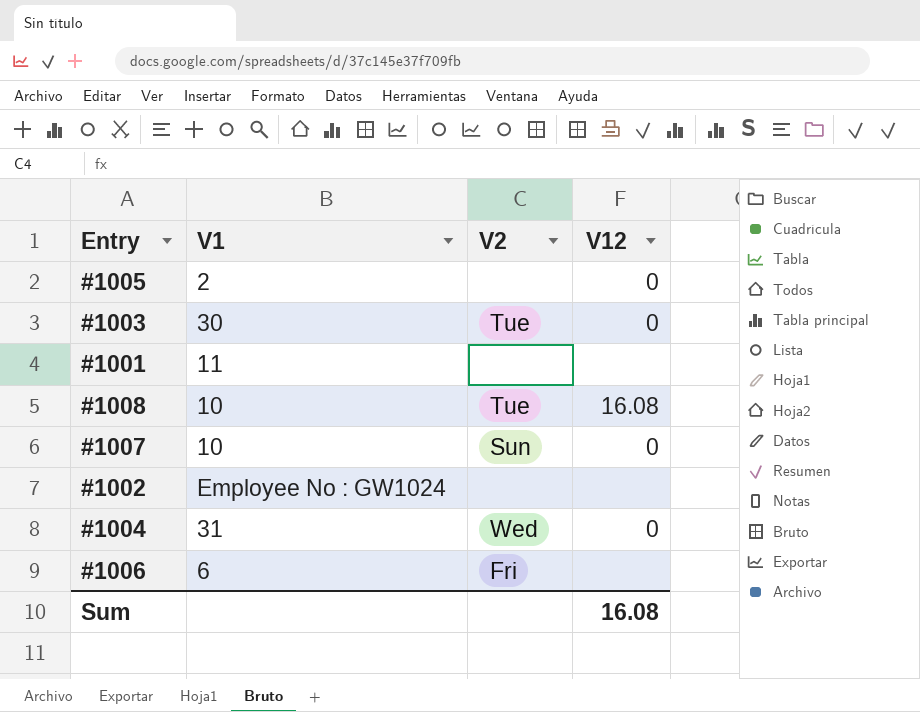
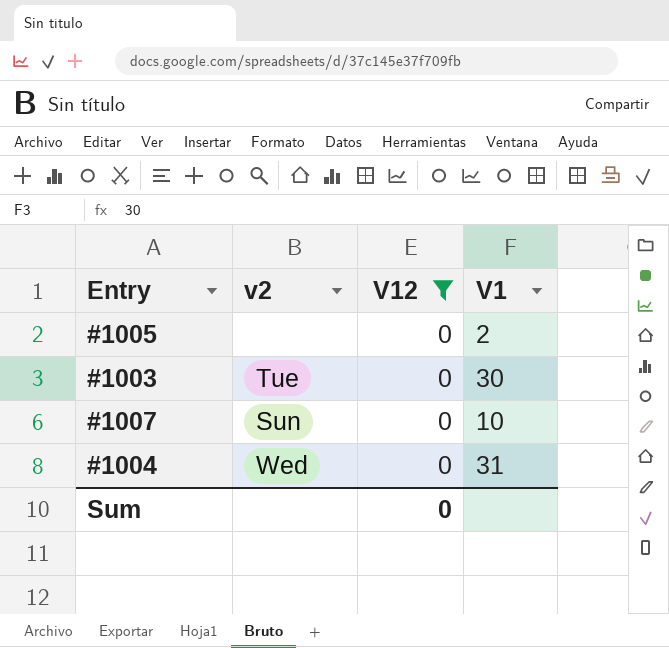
filter: none -> V12 = 0
column name: V2 -> v2
column V1 | position: 2 -> 4
Sum | V12: 16.08 -> 0

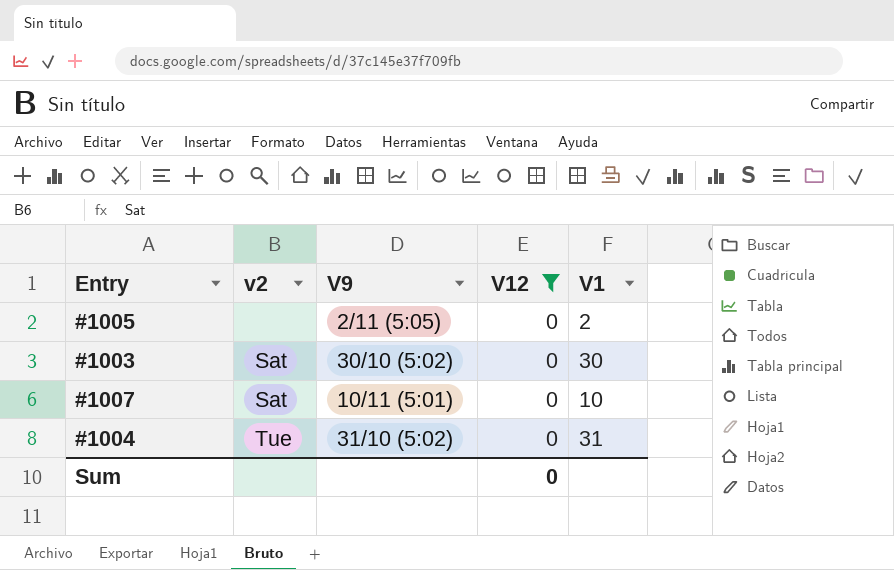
column V9 | position: none -> 3
#1003 | v2: Tue -> Sat
#1007 | v2: Sun -> Sat
#1004 | v2: Wed -> Tue

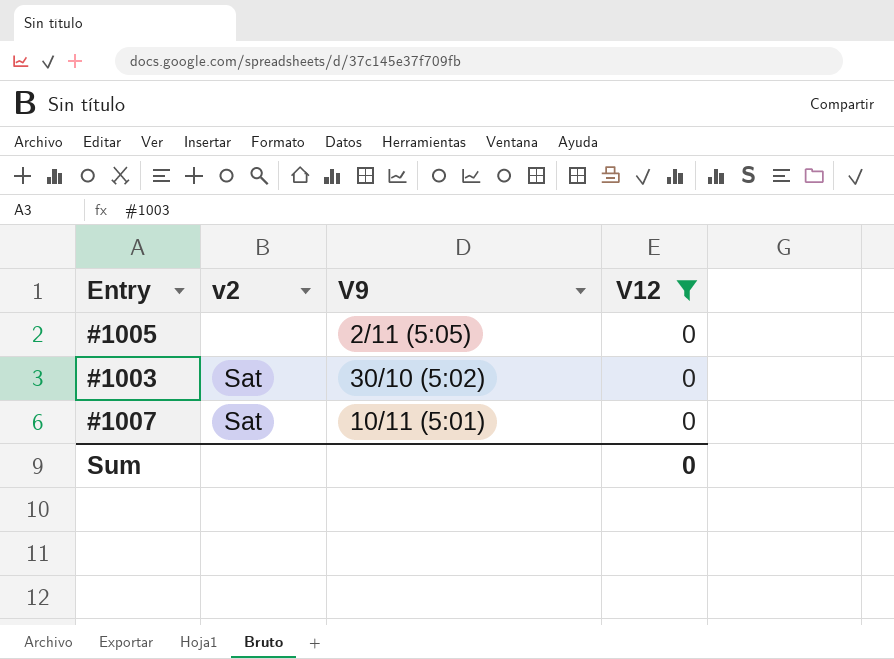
column V1 | position: 5 -> none
row #1004: Tue | 31/10 (5:02) | 0 | 31 -> none

